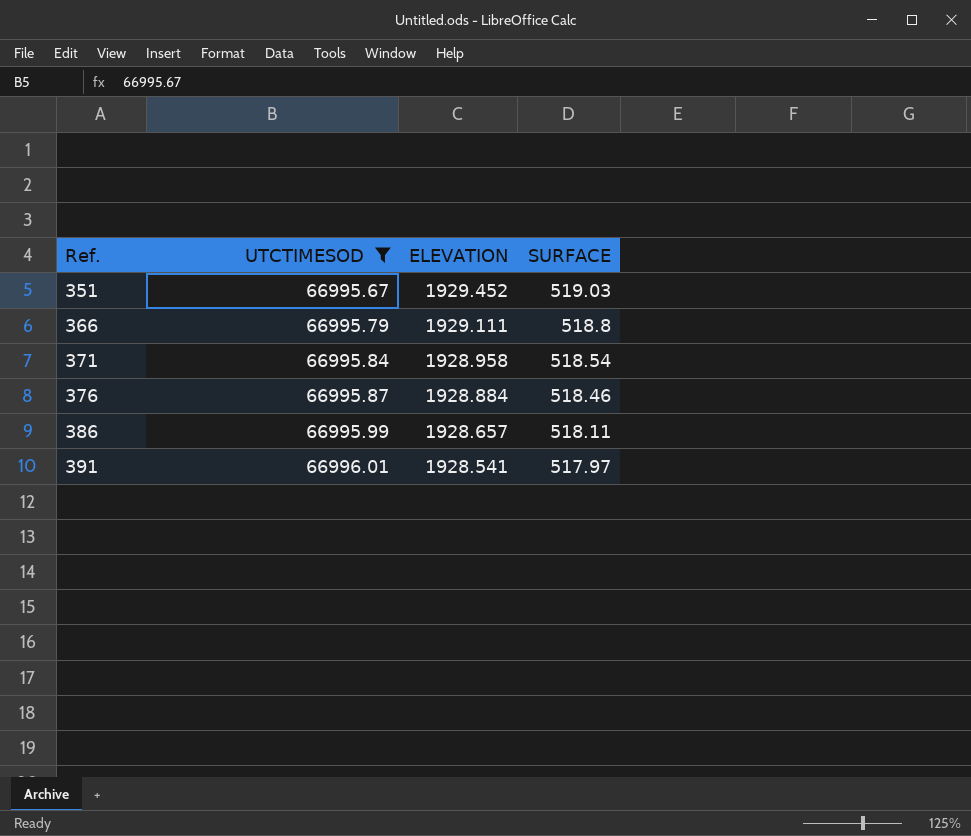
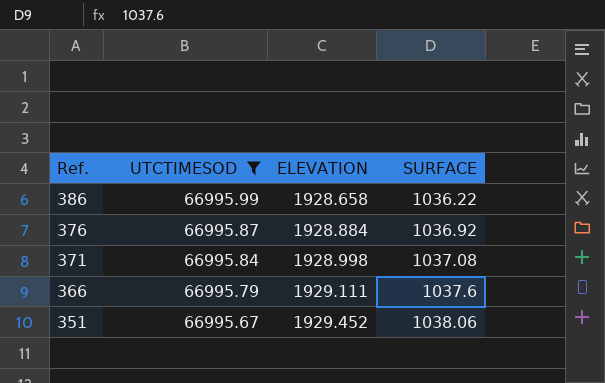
row order: Ref. ascending -> Ref. descending
row 391: 66996.01 | 1928.541 | 517.97 -> none
386 | ELEVATION: 1928.657 -> 1928.658
386 | SURFACE: 518.11 -> 1036.22
376 | SURFACE: 518.46 -> 1036.92
371 | ELEVATION: 1928.958 -> 1928.998
371 | SURFACE: 518.54 -> 1037.08
366 | SURFACE: 518.8 -> 1037.6
351 | SURFACE: 519.03 -> 1038.06

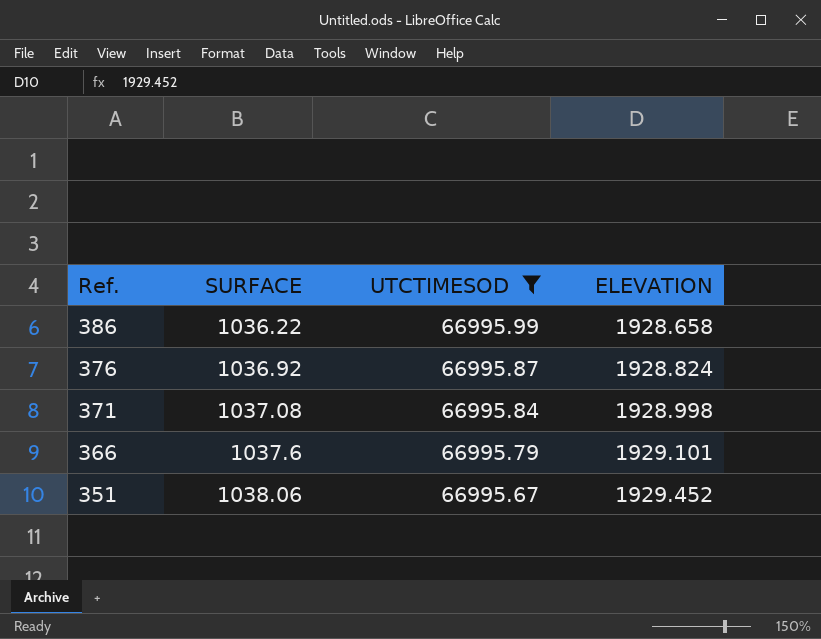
column SURFACE | position: 4 -> 2
376 | ELEVATION: 1928.884 -> 1928.824
366 | ELEVATION: 1929.111 -> 1929.101

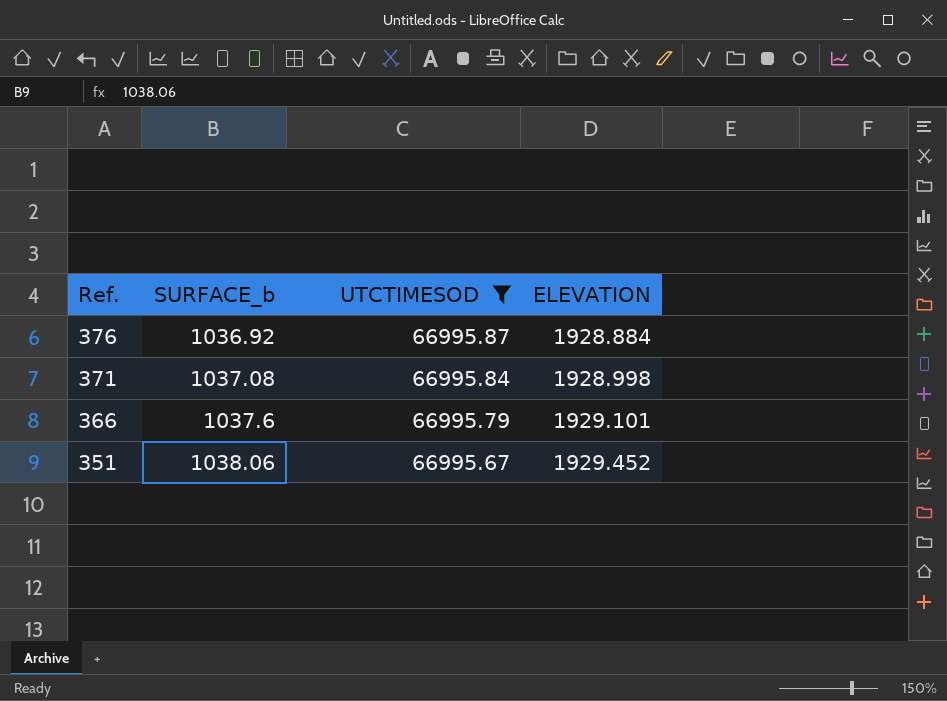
column name: SURFACE -> SURFACE_b
row 386: 1036.22 | 66995.99 | 1928.658 -> none
376 | ELEVATION: 1928.824 -> 1928.884

